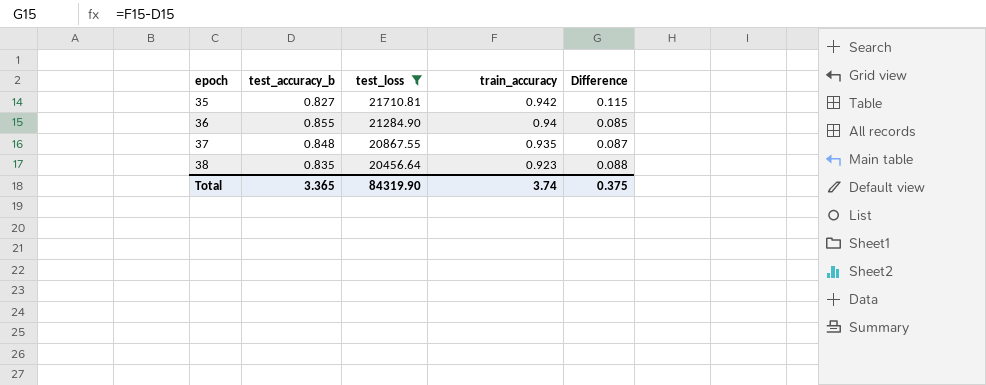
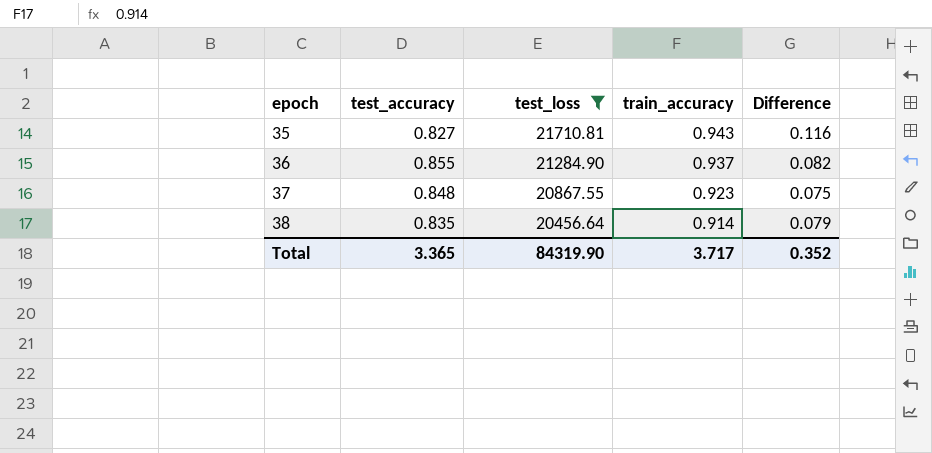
column name: test_accuracy_b -> test_accuracy
35 | train_accuracy: 0.942 -> 0.943
35 | Difference: 0.115 -> 0.116
36 | train_accuracy: 0.94 -> 0.937
36 | Difference: 0.085 -> 0.082
37 | train_accuracy: 0.935 -> 0.923
37 | Difference: 0.087 -> 0.075
38 | train_accuracy: 0.923 -> 0.914
38 | Difference: 0.088 -> 0.079
Total | train_accuracy: 3.74 -> 3.717
Total | Difference: 0.375 -> 0.352

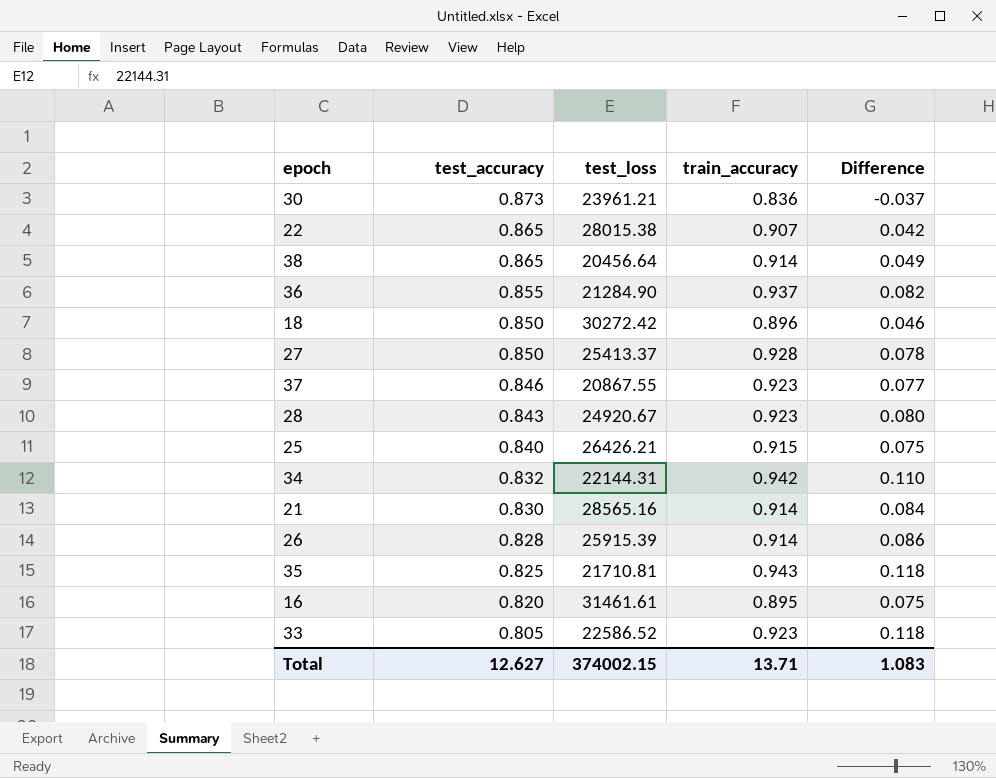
filter: test_loss <= 21710.81 -> none
row order: epoch ascending -> test_accuracy descending
38 | test_accuracy: 0.835 -> 0.865
38 | Difference: 0.079 -> 0.049
37 | test_accuracy: 0.848 -> 0.846
37 | Difference: 0.075 -> 0.077
35 | test_accuracy: 0.827 -> 0.825
35 | Difference: 0.116 -> 0.118
Total | test_accuracy: 3.365 -> 12.627
Total | test_loss: 84319.90 -> 374002.15
Total | train_accuracy: 3.717 -> 13.71
Total | Difference: 0.352 -> 1.083

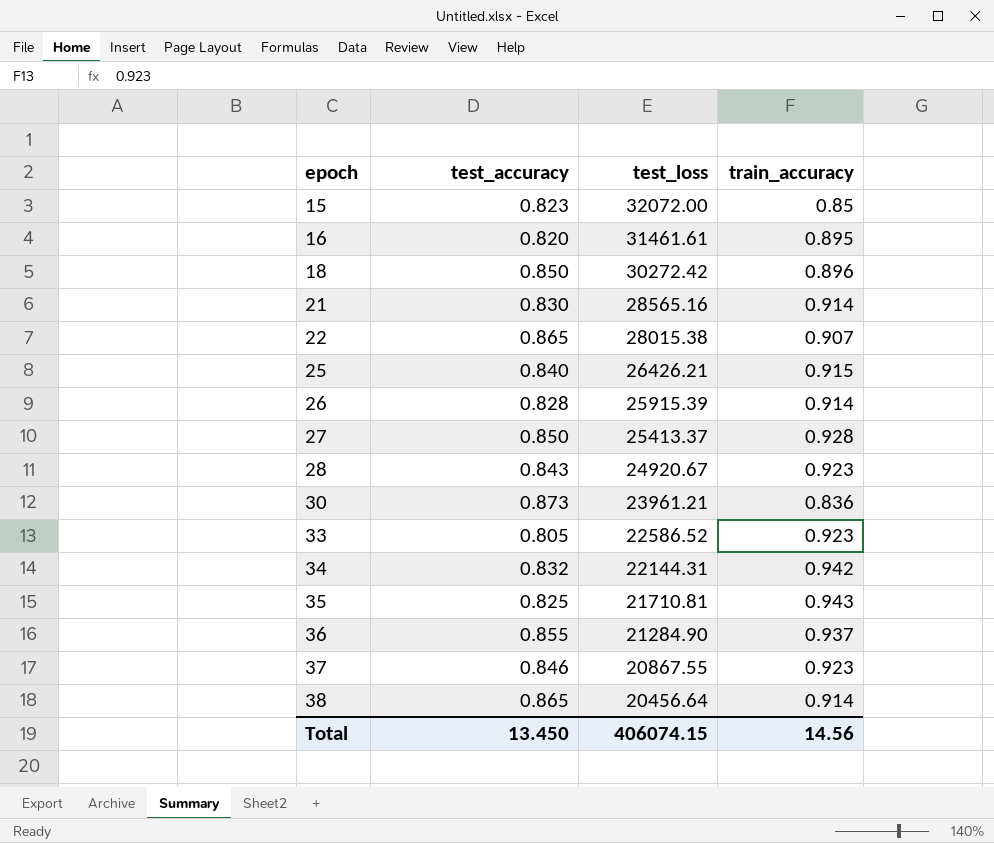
row order: test_accuracy descending -> epoch ascending
column Difference | formula: [train_accuracy] - [test_accuracy] -> none
row 15: none -> 0.823 | 32072.00 | 0.85
Total | test_accuracy: 12.627 -> 13.450
Total | test_loss: 374002.15 -> 406074.15
Total | train_accuracy: 13.71 -> 14.56

